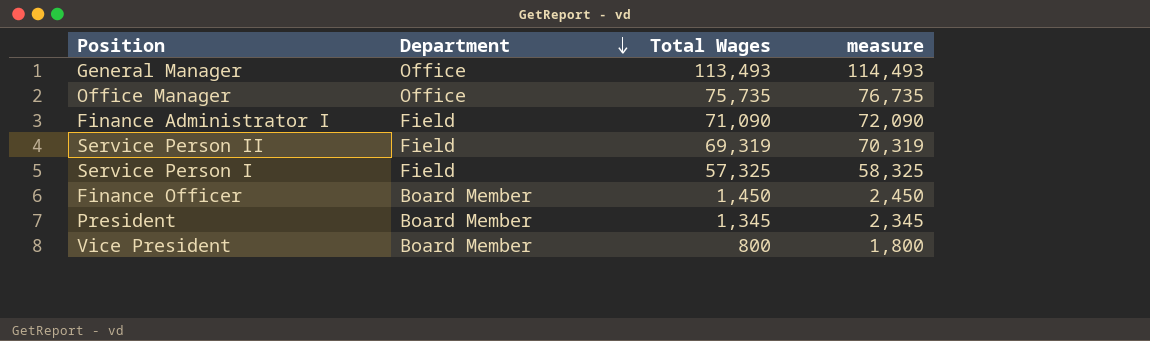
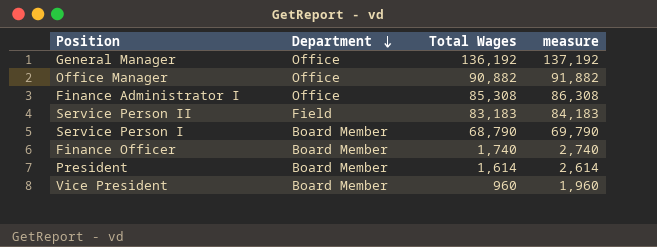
General Manager | Total Wages: 113,493 -> 136,192
General Manager | measure: 114,493 -> 137,192
Office Manager | Total Wages: 75,735 -> 90,882
Office Manager | measure: 76,735 -> 91,882
Finance Administrator I | Department: Field -> Office
Finance Administrator I | Total Wages: 71,090 -> 85,308
Finance Administrator I | measure: 72,090 -> 86,308
Service Person II | Total Wages: 69,319 -> 83,183
Service Person II | measure: 70,319 -> 84,183
Service Person I | Department: Field -> Board Member
Service Person I | Total Wages: 57,325 -> 68,790
Service Person I | measure: 58,325 -> 69,790
Finance Officer | Total Wages: 1,450 -> 1,740
Finance Officer | measure: 2,450 -> 2,740
President | Total Wages: 1,345 -> 1,614
President | measure: 2,345 -> 2,614
Vice President | Total Wages: 800 -> 960
Vice President | measure: 1,800 -> 1,960

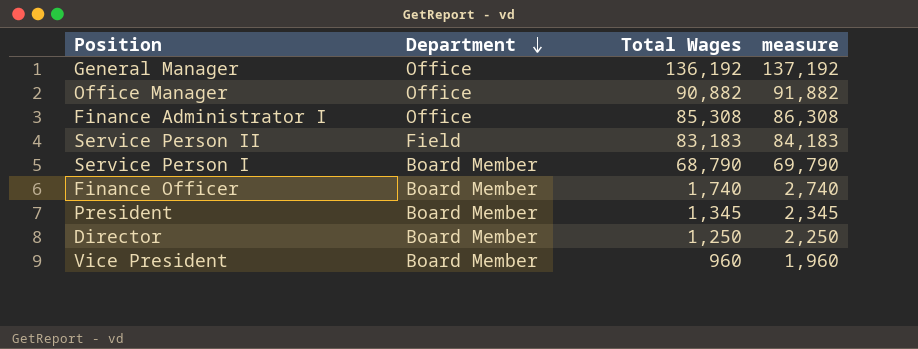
President | Total Wages: 1,614 -> 1,345
President | measure: 2,614 -> 2,345
row Director: none -> Board Member | 1,250 | 2,250

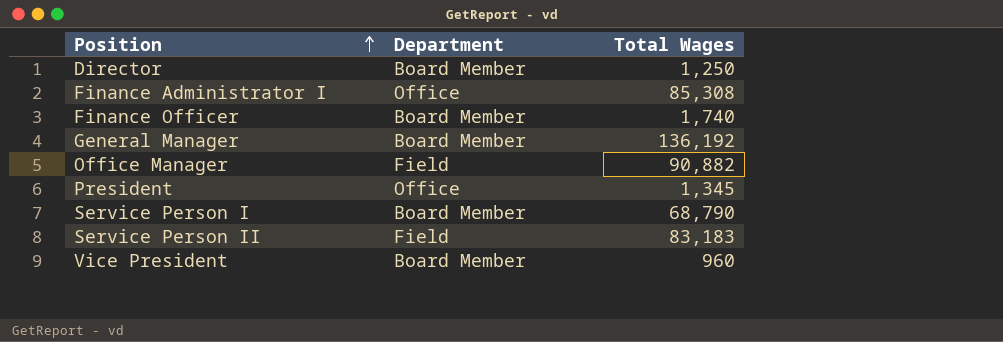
row order: Department descending -> Position ascending
column measure | formula: [Total Wages] + 1000 -> none
General Manager | Department: Office -> Board Member
Office Manager | Department: Office -> Field
President | Department: Board Member -> Office

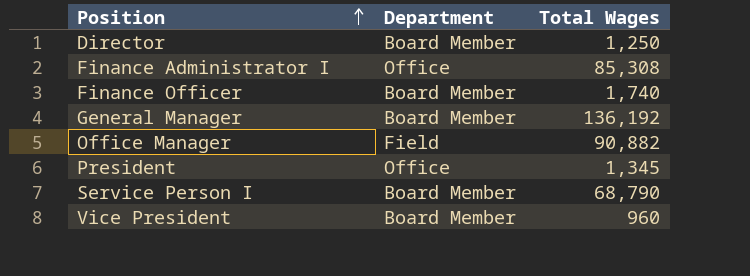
row Service Person II: Field | 83,183 -> none

